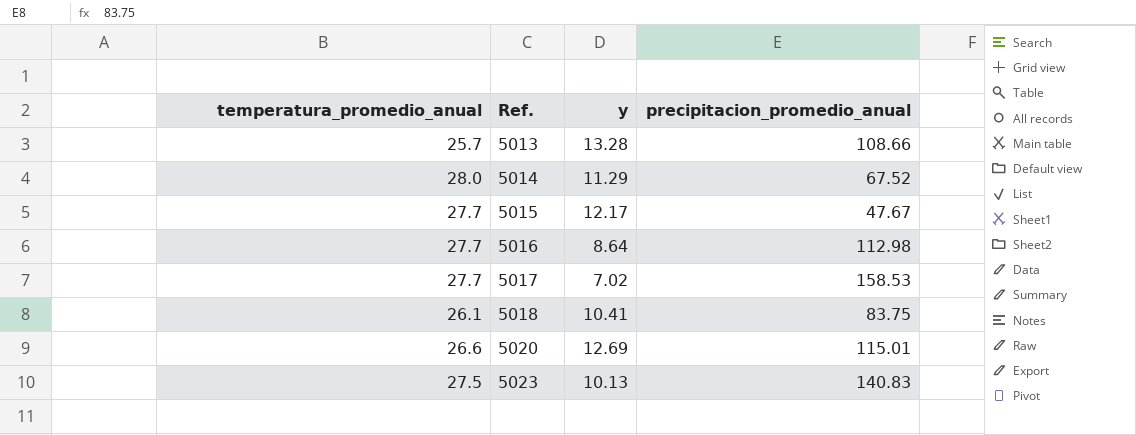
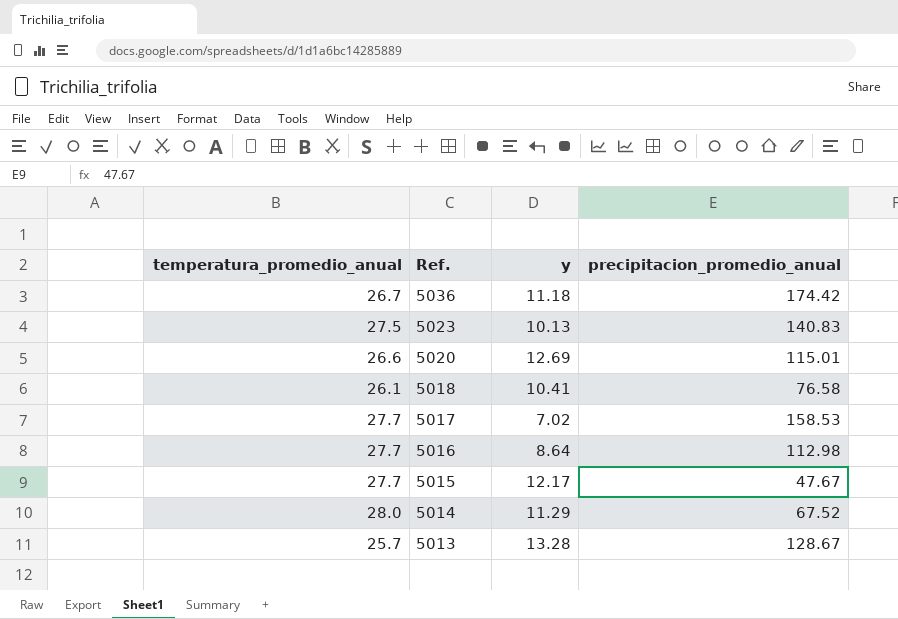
row order: Ref. ascending -> Ref. descending
row 5036: none -> 26.7 | 11.18 | 174.42
5018 | precipitacion_promedio_anual: 83.75 -> 76.58
5013 | precipitacion_promedio_anual: 108.66 -> 128.67

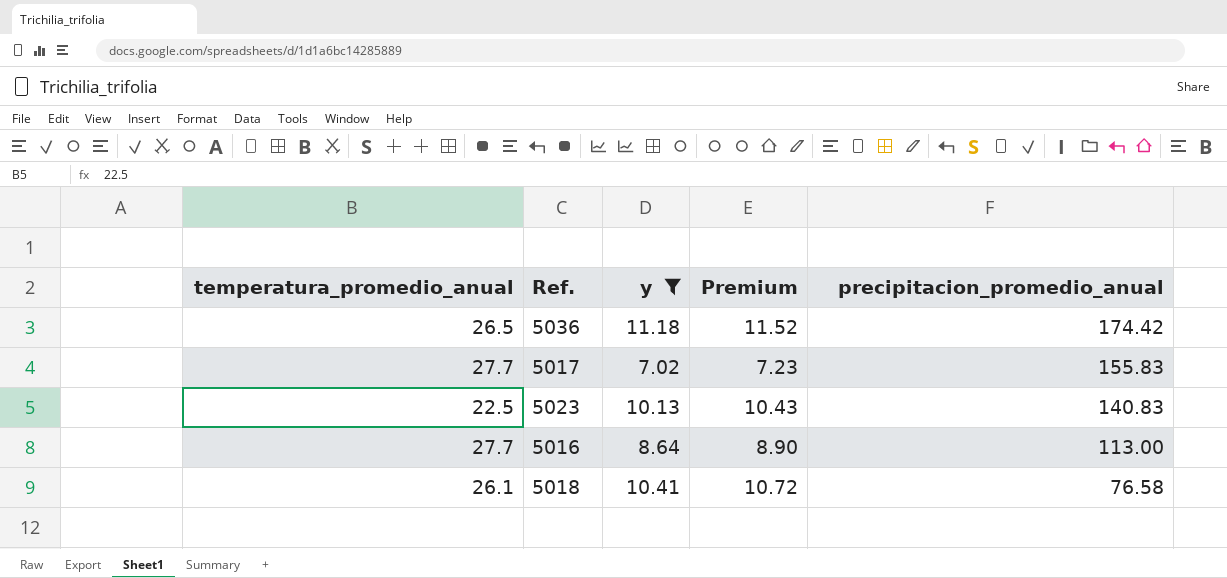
filter: none -> y <= 11.18
row order: Ref. descending -> precipitacion_promedio_anual descending
column Premium | formula: none -> [y] * 1.03
5036 | temperatura_promedio_anual: 26.7 -> 26.5
5017 | precipitacion_promedio_anual: 158.53 -> 155.83
5023 | temperatura_promedio_anual: 27.5 -> 22.5
5016 | precipitacion_promedio_anual: 112.98 -> 113.00

